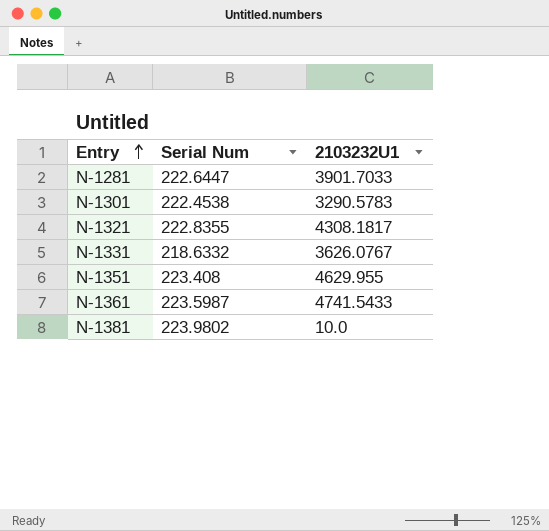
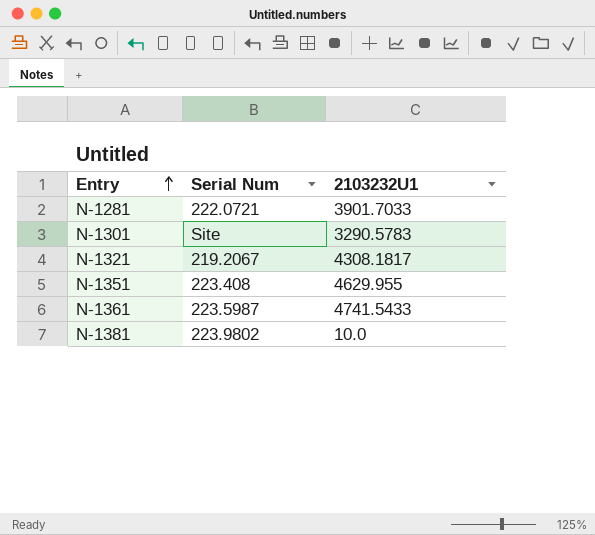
row N-1331: 218.6332 | 3626.0767 -> none
N-1281 | Serial Num: 222.6447 -> 222.0721
N-1301 | Serial Num: 222.4538 -> Site
N-1321 | Serial Num: 222.8355 -> 219.2067

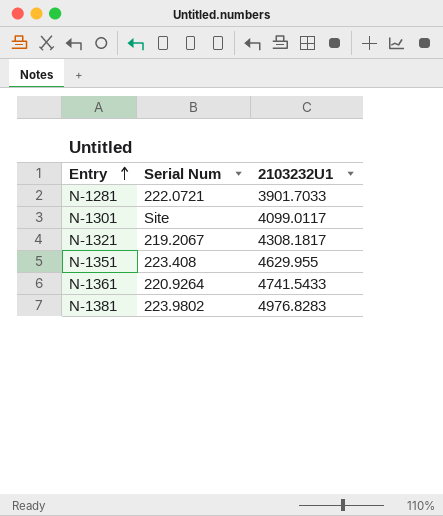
N-1301 | 2103232U1: 3290.5783 -> 4099.0117
N-1361 | Serial Num: 223.5987 -> 220.9264
N-1381 | 2103232U1: 10.0 -> 4976.8283

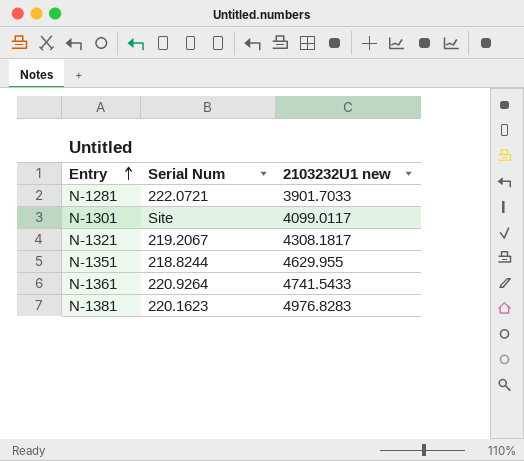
column name: 2103232U1 -> 2103232U1 new
N-1351 | Serial Num: 223.408 -> 218.8244
N-1381 | Serial Num: 223.9802 -> 220.1623

